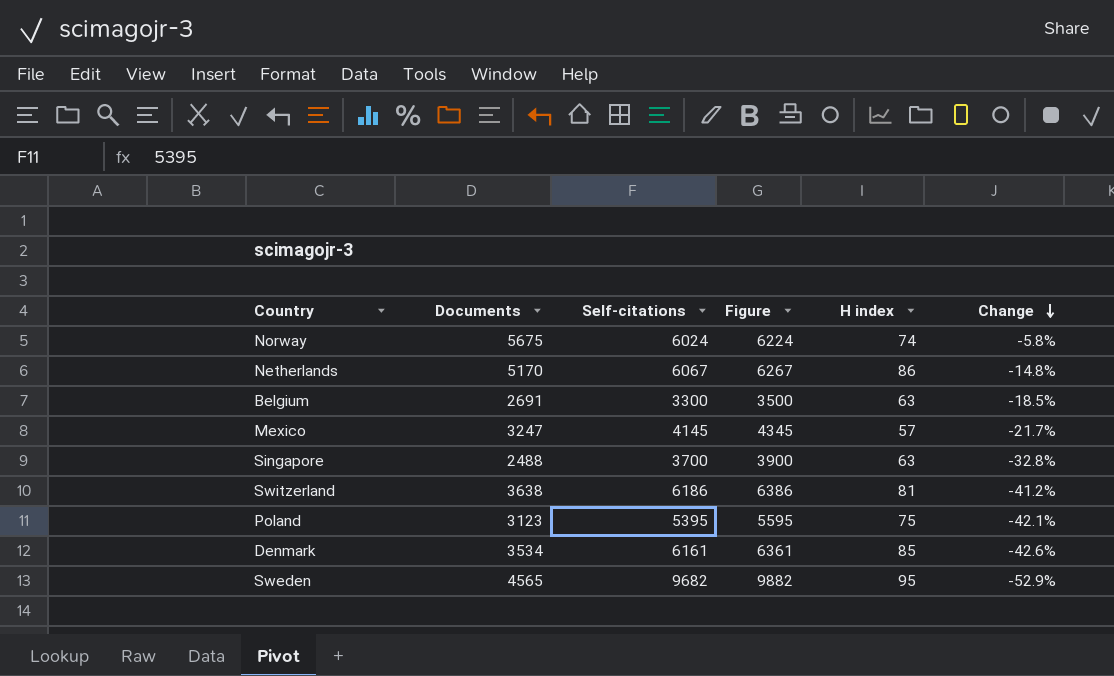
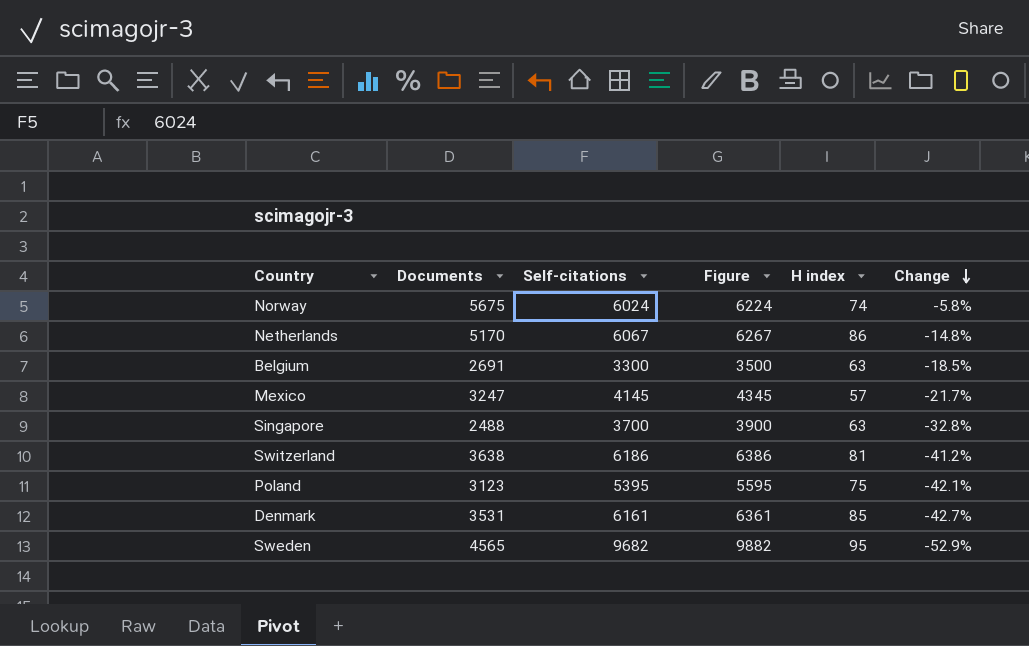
Denmark | Documents: 3534 -> 3531
Denmark | Change: -42.6% -> -42.7%

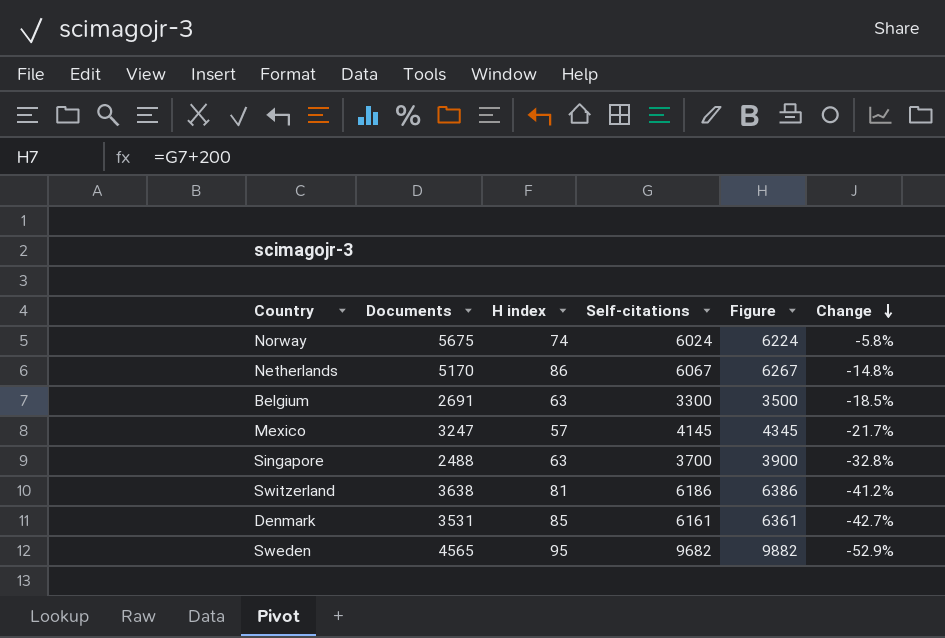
column H index | position: 5 -> 3
row Poland: 3123 | 5395 | 5595 | 75 | -42.1% -> none

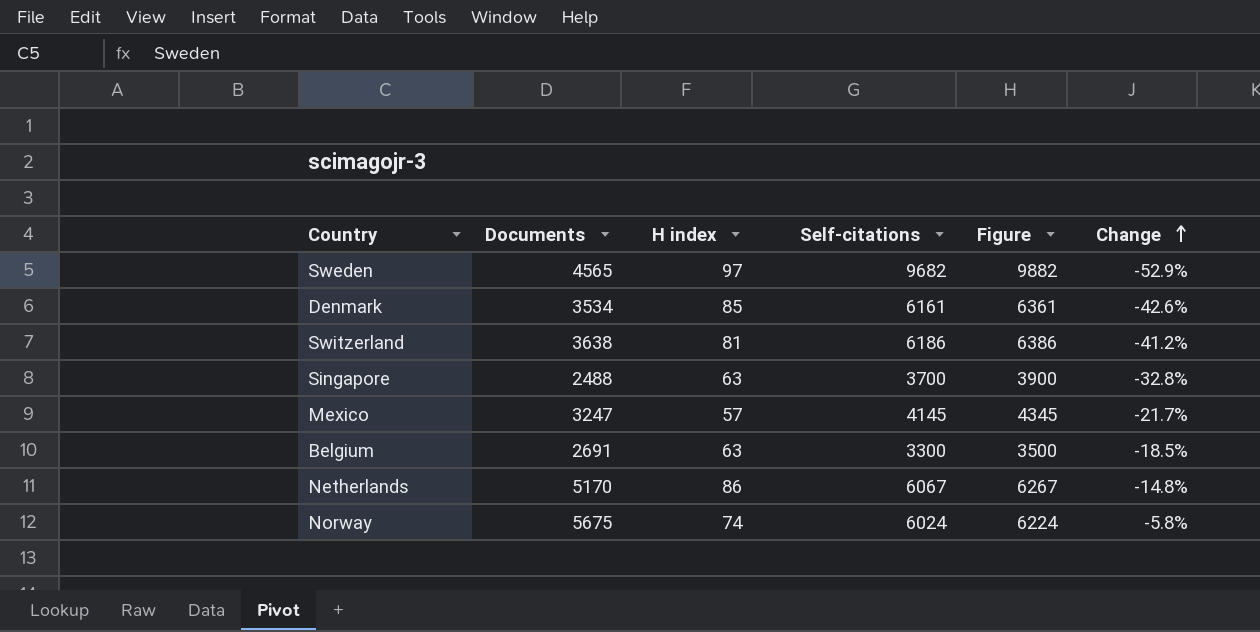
row order: Change descending -> Change ascending
Sweden | H index: 95 -> 97
Denmark | Documents: 3531 -> 3534
Denmark | Change: -42.7% -> -42.6%

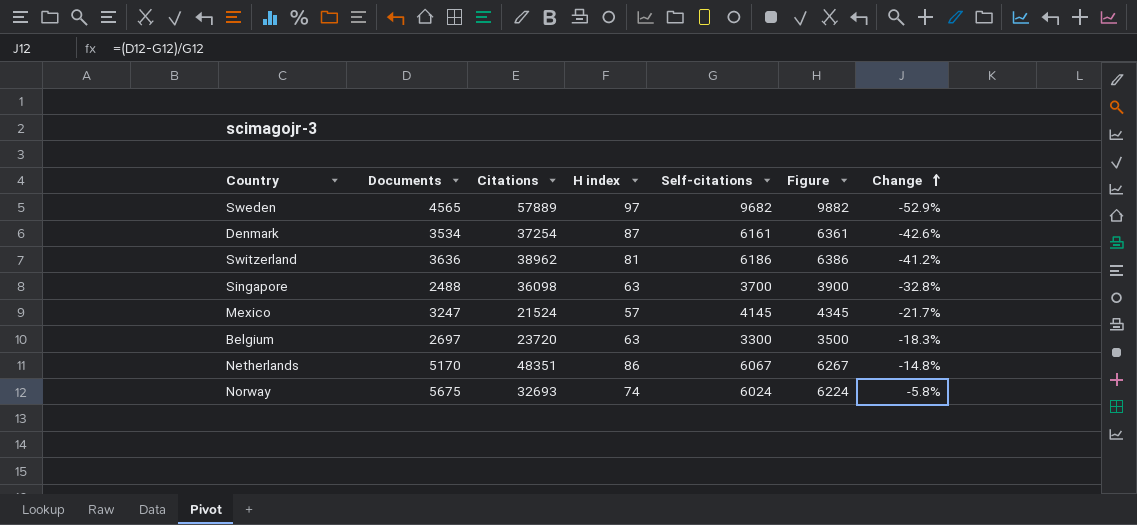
column Citations | position: none -> 3
Denmark | H index: 85 -> 87
Switzerland | Documents: 3638 -> 3636
Belgium | Documents: 2691 -> 2697
Belgium | Change: -18.5% -> -18.3%

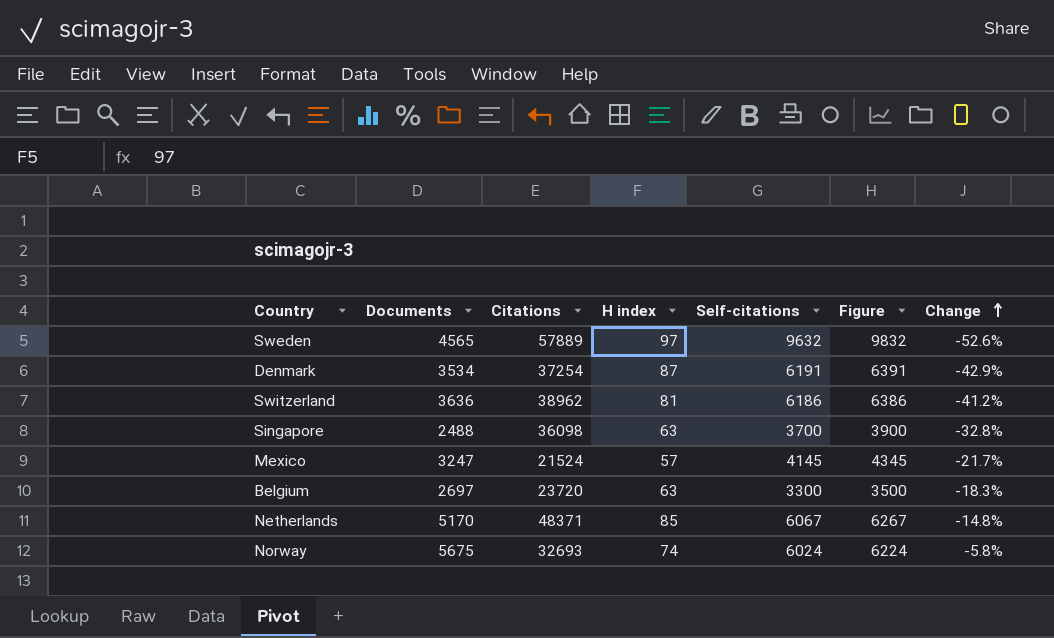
Sweden | Self-citations: 9682 -> 9632
Sweden | Figure: 9882 -> 9832
Sweden | Change: -52.9% -> -52.6%
Denmark | Self-citations: 6161 -> 6191
Denmark | Figure: 6361 -> 6391
Denmark | Change: -42.6% -> -42.9%
Netherlands | Citations: 48351 -> 48371
Netherlands | H index: 86 -> 85

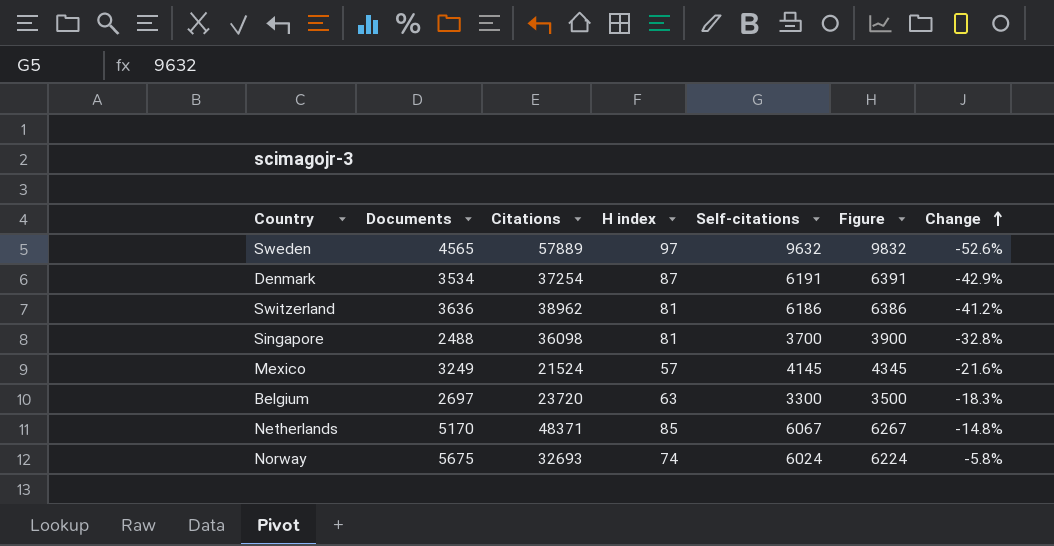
Singapore | H index: 63 -> 81
Mexico | Documents: 3247 -> 3249
Mexico | Change: -21.7% -> -21.6%

